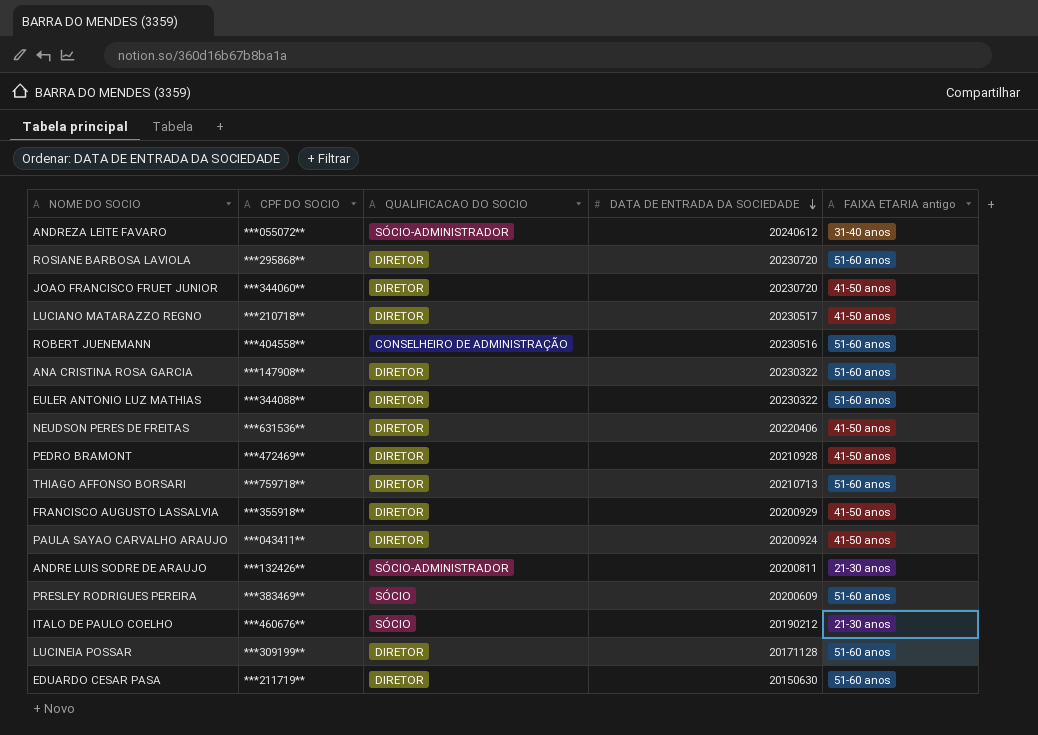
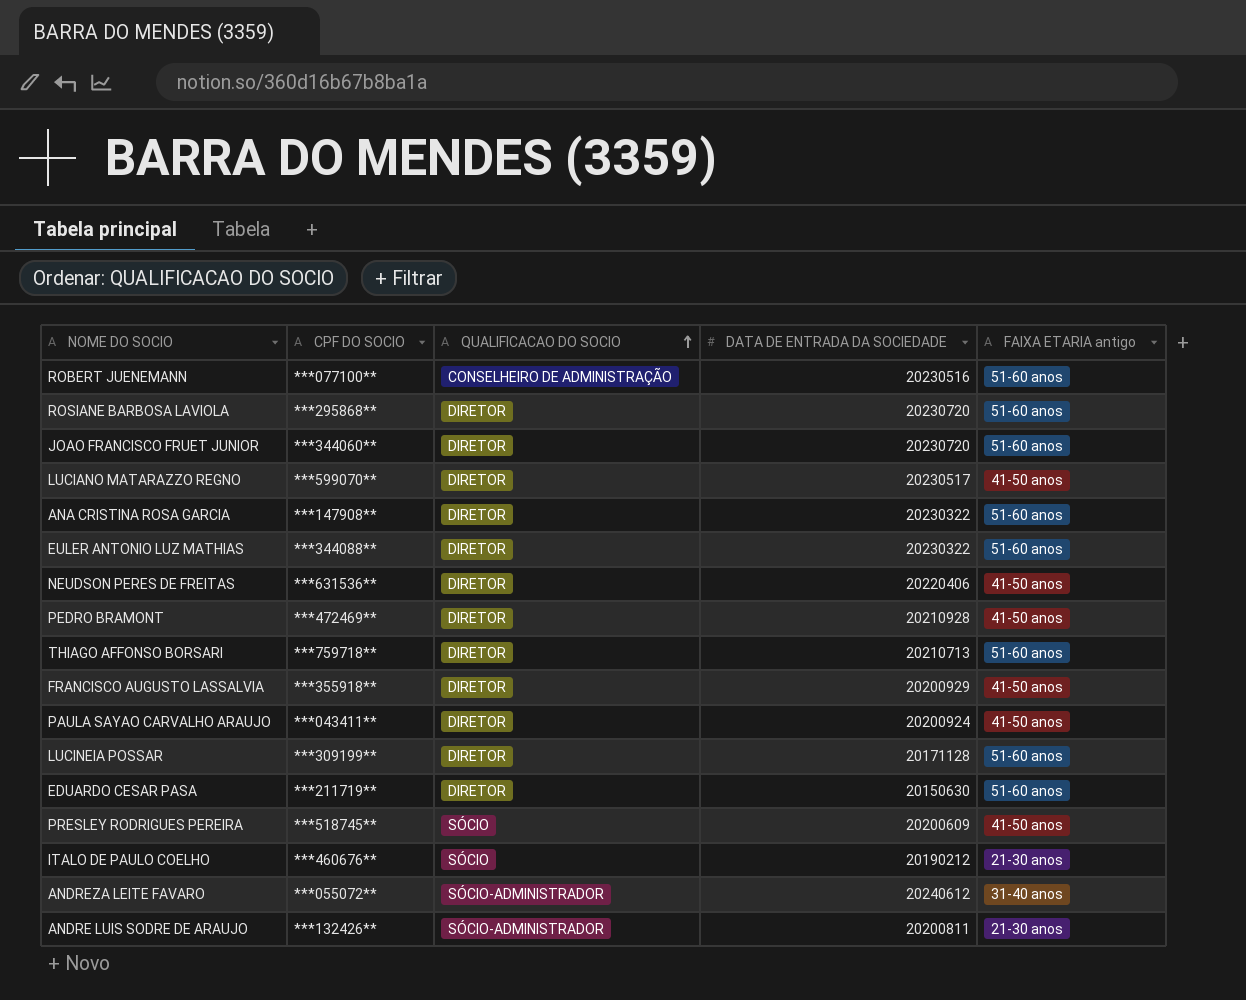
row order: DATA DE ENTRADA DA SOCIEDADE descending -> QUALIFICACAO DO SOCIO ascending
ROBERT JUENEMANN | CPF DO SOCIO: ***404558** -> ***077100**
JOAO FRANCISCO FRUET JUNIOR | FAIXA ETARIA antigo: 41-50 anos -> 51-60 anos
LUCIANO MATARAZZO REGNO | CPF DO SOCIO: ***210718** -> ***599070**
PRESLEY RODRIGUES PEREIRA | CPF DO SOCIO: ***383469** -> ***518745**
PRESLEY RODRIGUES PEREIRA | FAIXA ETARIA antigo: 51-60 anos -> 41-50 anos

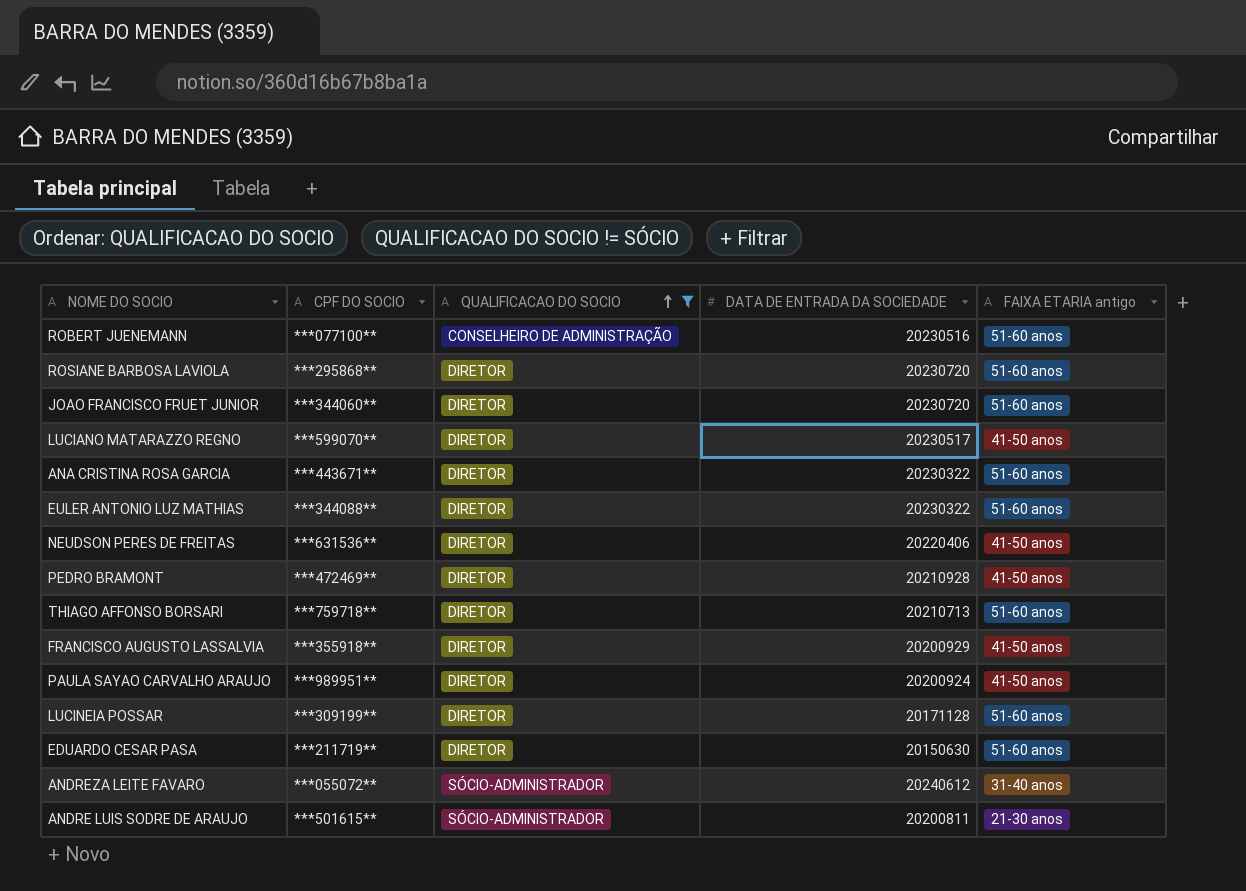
filter: none -> QUALIFICACAO DO SOCIO != SÓCIO
ANA CRISTINA ROSA GARCIA | CPF DO SOCIO: ***147908** -> ***443671**
PAULA SAYAO CARVALHO ARAUJO | CPF DO SOCIO: ***043411** -> ***989951**
ANDRE LUIS SODRE DE ARAUJO | CPF DO SOCIO: ***132426** -> ***501615**

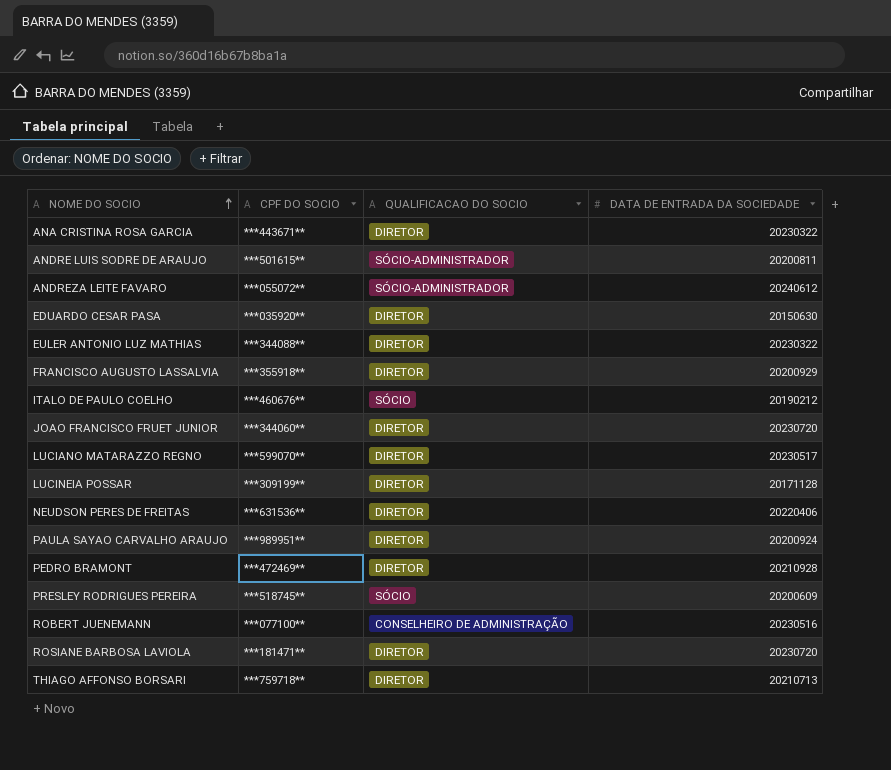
filter: QUALIFICACAO DO SOCIO != SÓCIO -> none
row order: QUALIFICACAO DO SOCIO ascending -> NOME DO SOCIO ascending
column FAIXA ETARIA antigo | position: 5 -> none
EDUARDO CESAR PASA | CPF DO SOCIO: ***211719** -> ***035920**
ROSIANE BARBOSA LAVIOLA | CPF DO SOCIO: ***295868** -> ***181471**

